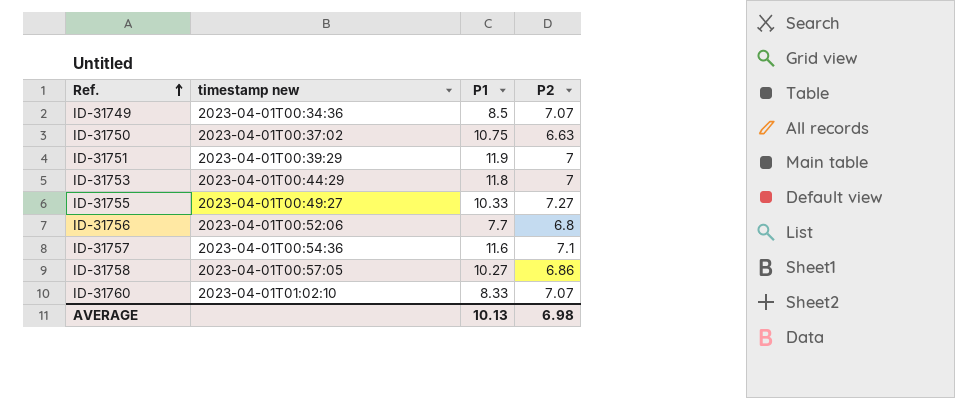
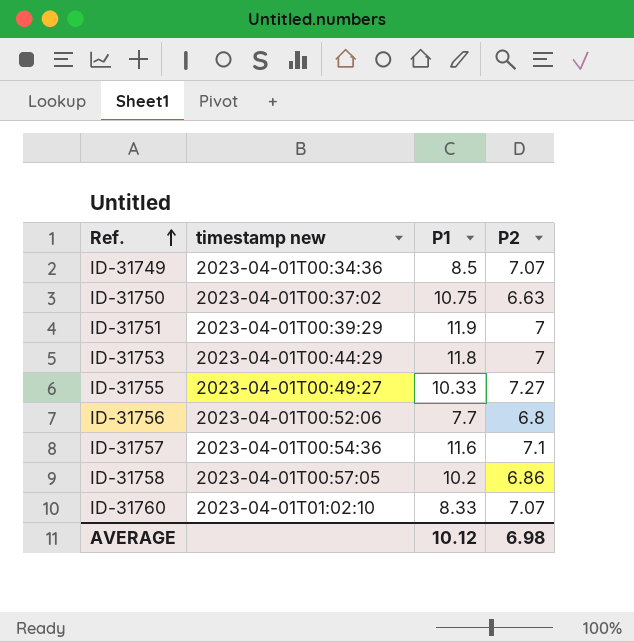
ID-31758 | P1: 10.27 -> 10.2
AVERAGE | P1: 10.13 -> 10.12

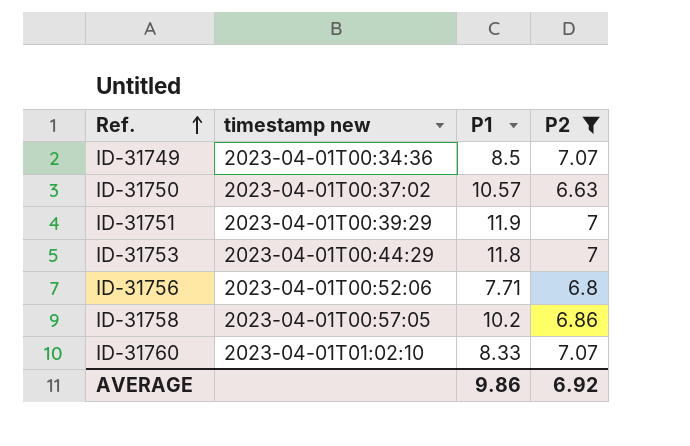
filter: none -> P2 <= 7.07
ID-31750 | P1: 10.75 -> 10.57
ID-31756 | P1: 7.7 -> 7.71
AVERAGE | P1: 10.12 -> 9.86
AVERAGE | P2: 6.98 -> 6.92

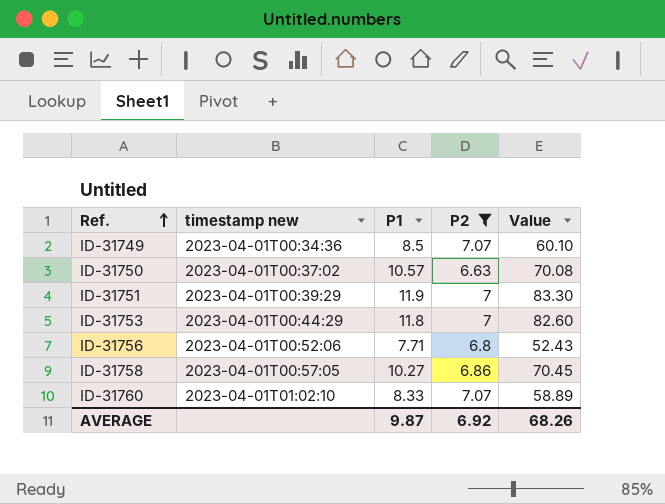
column Value | formula: none -> [P1] * [P2]
ID-31758 | P1: 10.2 -> 10.27
AVERAGE | P1: 9.86 -> 9.87

